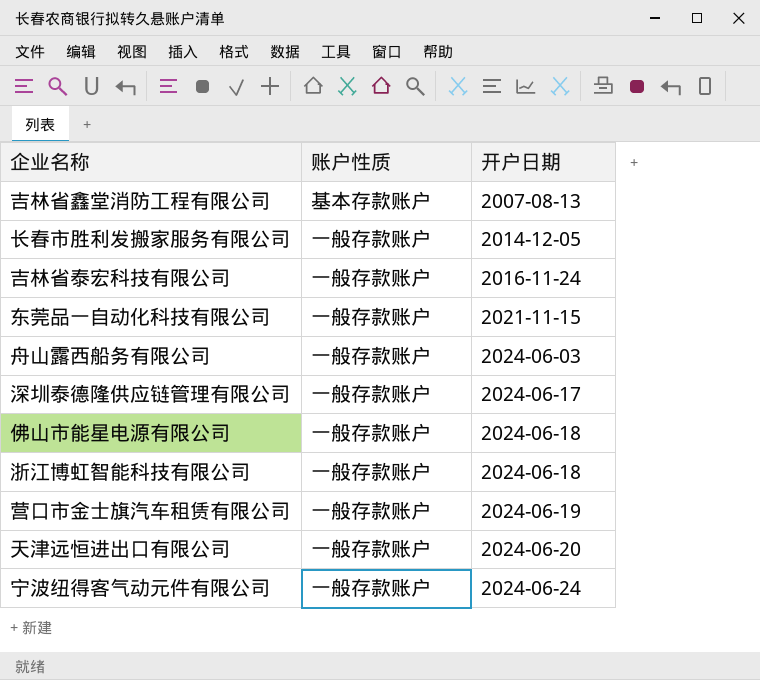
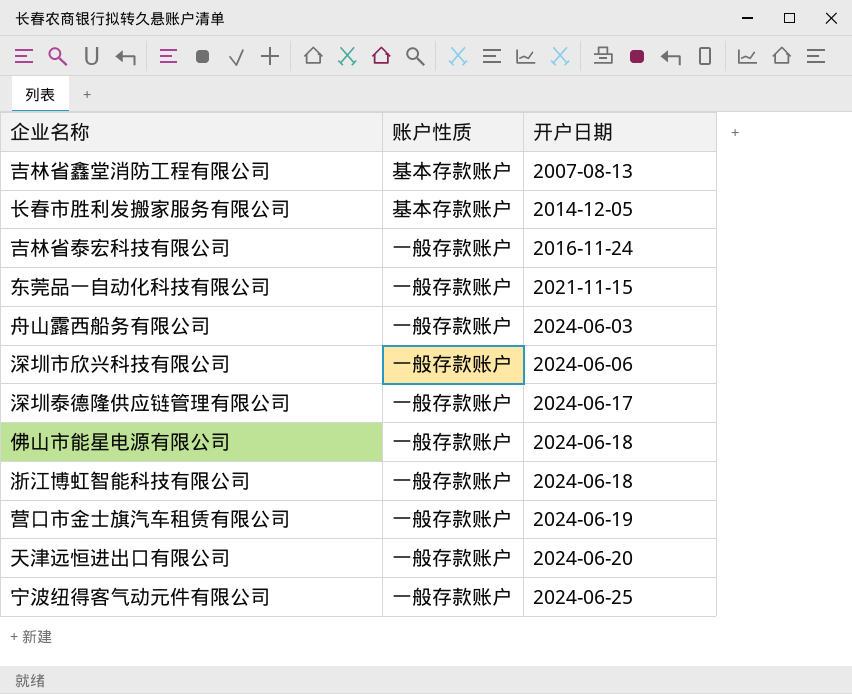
长春市胜利发搬家服务有限公司 | 账户性质: 一般存款账户 -> 基本存款账户
row 深圳市欣兴科技有限公司: none -> 一般存款账户 | 2024-06-06
宁波纽得客气动元件有限公司 | 开户日期: 2024-06-24 -> 2024-06-25

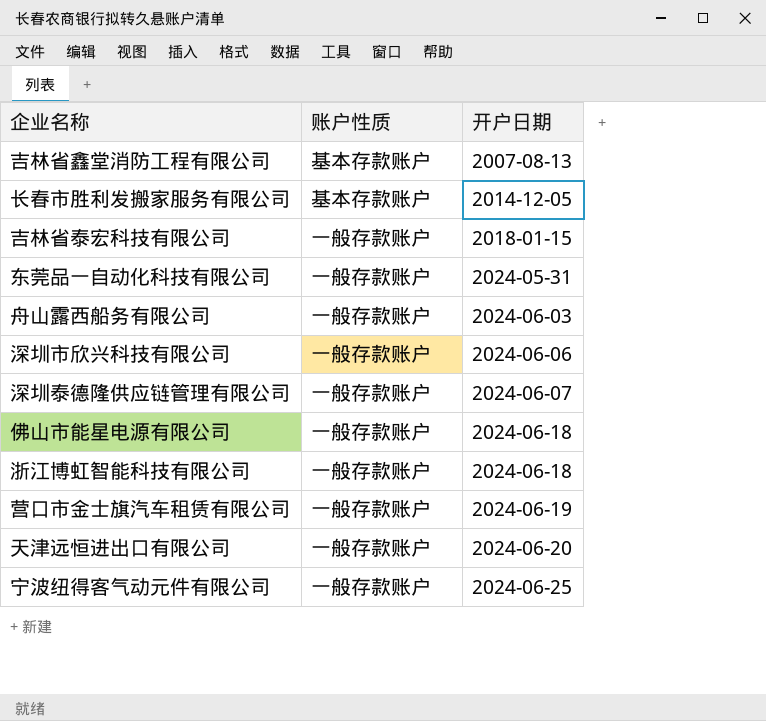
吉林省泰宏科技有限公司 | 开户日期: 2016-11-24 -> 2018-01-15
东莞品一自动化科技有限公司 | 开户日期: 2021-11-15 -> 2024-05-31
深圳泰德隆供应链管理有限公司 | 开户日期: 2024-06-17 -> 2024-06-07

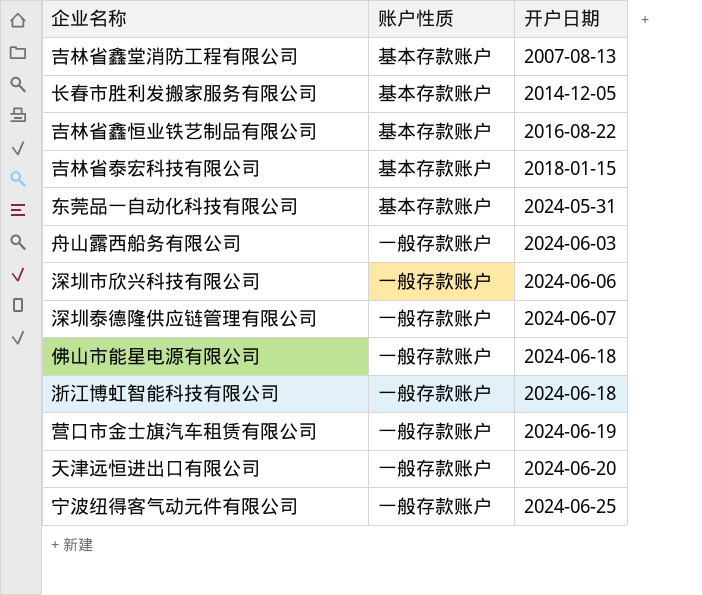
row 吉林省鑫恒业铁艺制品有限公司: none -> 基本存款账户 | 2016-08-22
吉林省泰宏科技有限公司 | 账户性质: 一般存款账户 -> 基本存款账户
东莞品一自动化科技有限公司 | 账户性质: 一般存款账户 -> 基本存款账户

